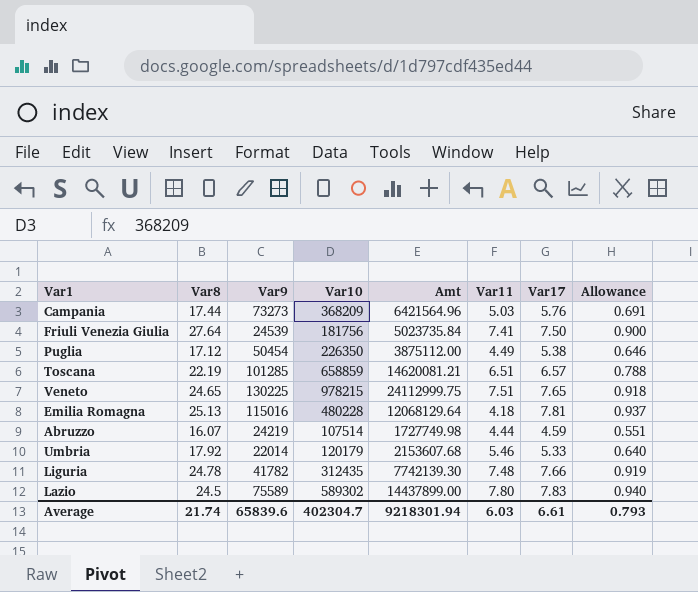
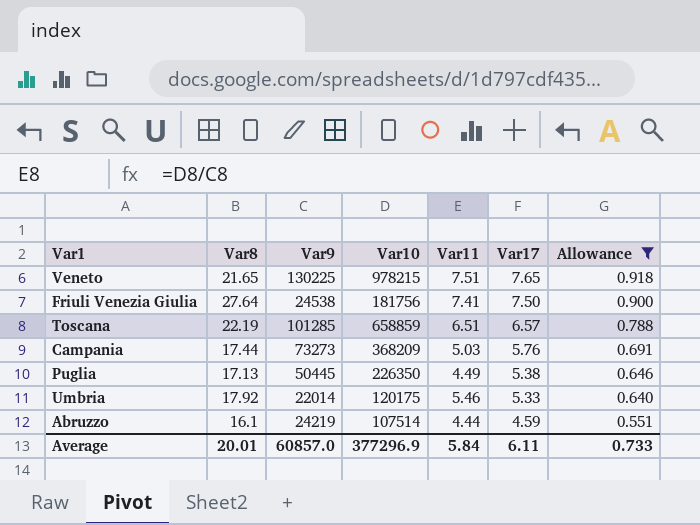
filter: none -> Allowance <= 0.918
row order: none -> Var17 descending
column Amt | formula: [Var8] * [Var10] -> none
Veneto | Var8: 24.65 -> 21.65
Friuli Venezia Giulia | Var9: 24539 -> 24538
Puglia | Var8: 17.12 -> 17.13
Puglia | Var9: 50454 -> 50445
Umbria | Var10: 120179 -> 120175
Abruzzo | Var8: 16.07 -> 16.1
Average | Var8: 21.74 -> 20.01
Average | Var9: 65839.6 -> 60857.0
Average | Var10: 402304.7 -> 377296.9
Average | Var11: 6.03 -> 5.84
Average | Var17: 6.61 -> 6.11
Average | Allowance: 0.793 -> 0.733

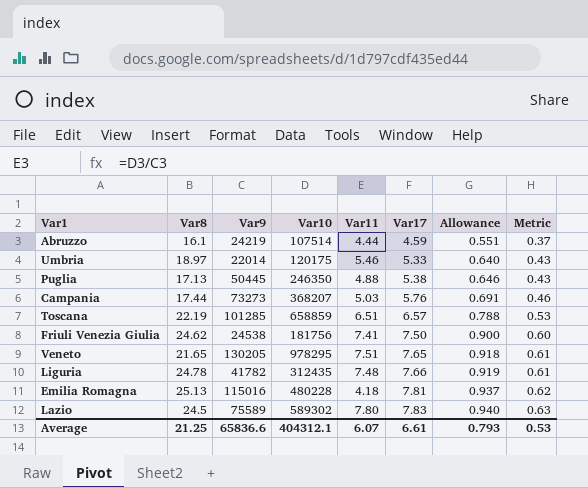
filter: Allowance <= 0.918 -> none
row order: Var17 descending -> Var17 ascending
column Metric | formula: none -> [Var17] * 0.08
Umbria | Var8: 17.92 -> 18.97
Puglia | Var10: 226350 -> 246350
Puglia | Var11: 4.49 -> 4.88
Campania | Var10: 368209 -> 368207
Friuli Venezia Giulia | Var8: 27.64 -> 24.62
Veneto | Var9: 130225 -> 130205
Veneto | Var10: 978215 -> 978295
Average | Var8: 20.01 -> 21.25
Average | Var9: 60857.0 -> 65836.6
Average | Var10: 377296.9 -> 404312.1
Average | Var11: 5.84 -> 6.07
Average | Var17: 6.11 -> 6.61
Average | Allowance: 0.733 -> 0.793

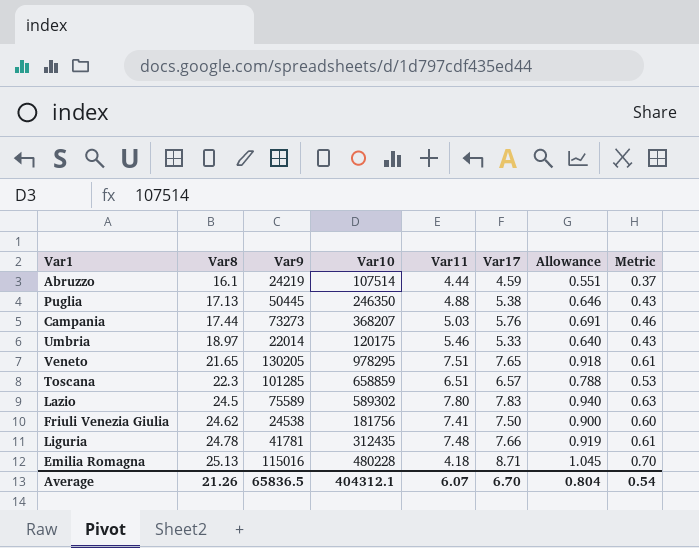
row order: Var17 ascending -> Var8 ascending
Toscana | Var8: 22.19 -> 22.3
Liguria | Var9: 41782 -> 41781
Emilia Romagna | Var17: 7.81 -> 8.71
Emilia Romagna | Allowance: 0.937 -> 1.045
Emilia Romagna | Metric: 0.62 -> 0.70
Average | Var8: 21.25 -> 21.26
Average | Var9: 65836.6 -> 65836.5
Average | Var17: 6.61 -> 6.70
Average | Allowance: 0.793 -> 0.804
Average | Metric: 0.53 -> 0.54

